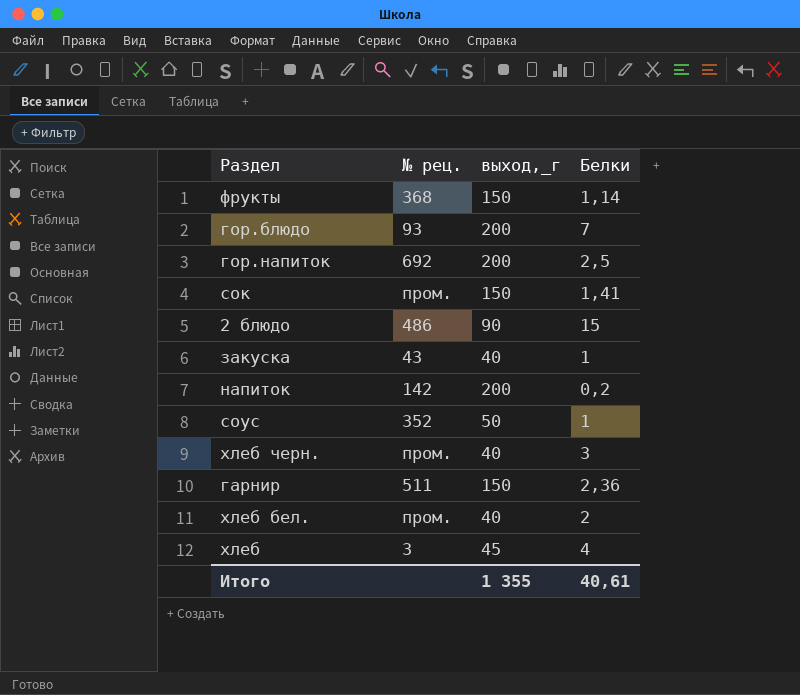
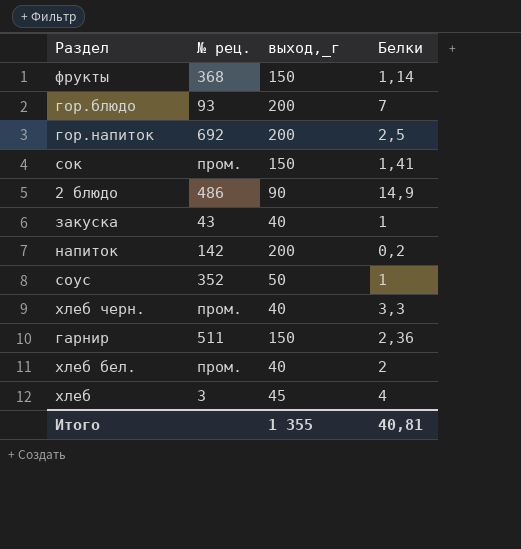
2 блюдо | Белки: 15 -> 14,9
хлеб черн. | Белки: 3 -> 3,3
Итого | Белки: 40,61 -> 40,81

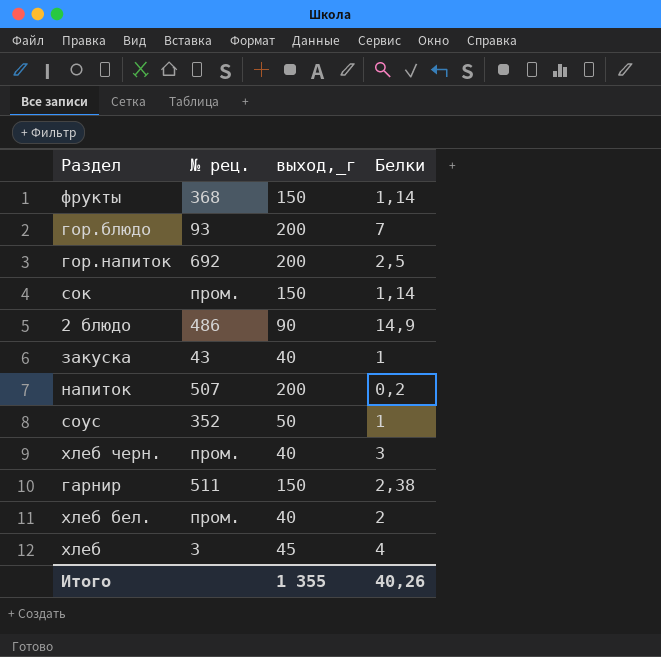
сок | Белки: 1,41 -> 1,14
напиток | № рец.: 142 -> 507
хлеб черн. | Белки: 3,3 -> 3
гарнир | Белки: 2,36 -> 2,38
Итого | Белки: 40,81 -> 40,26

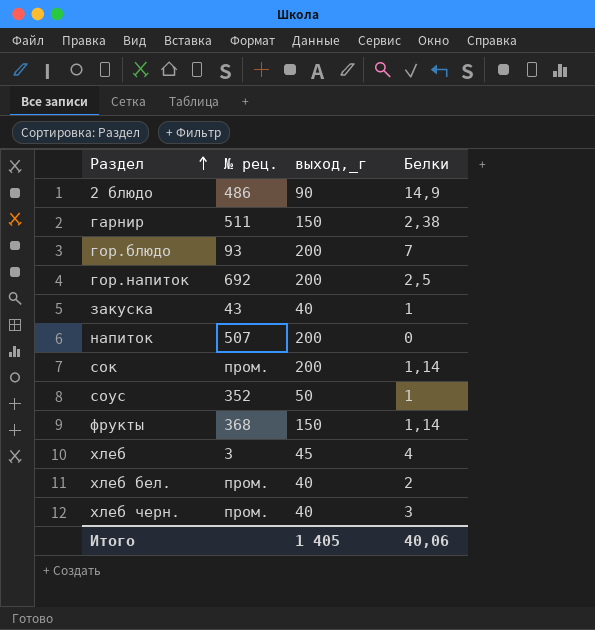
row order: none -> Раздел ascending
напиток | Белки: 0,2 -> 0
сок | выход,_г: 150 -> 200
Итого | выход,_г: 1 355 -> 1 405
Итого | Белки: 40,26 -> 40,06

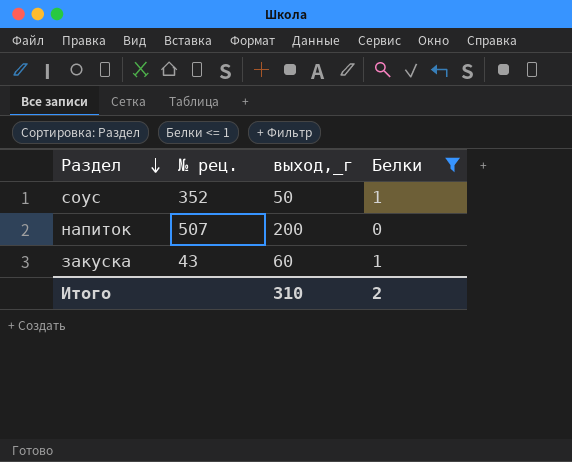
filter: none -> Белки <= 1
row order: Раздел ascending -> Раздел descending
закуска | выход,_г: 40 -> 60
Итого | выход,_г: 1 405 -> 310
Итого | Белки: 40,06 -> 2

